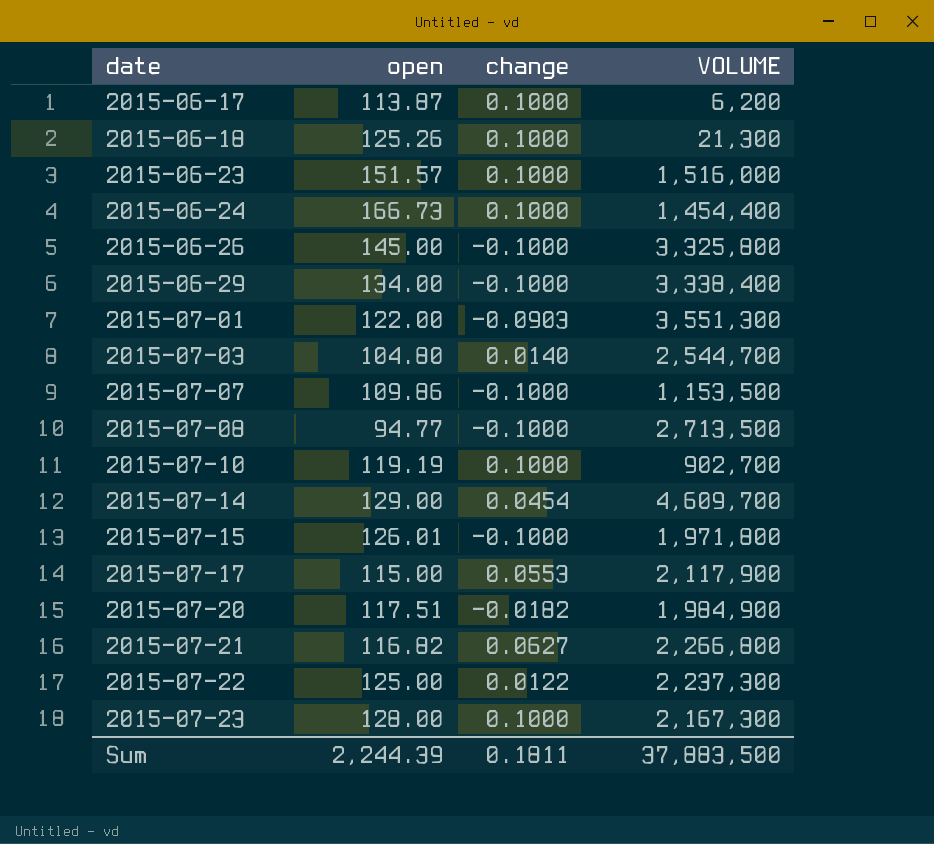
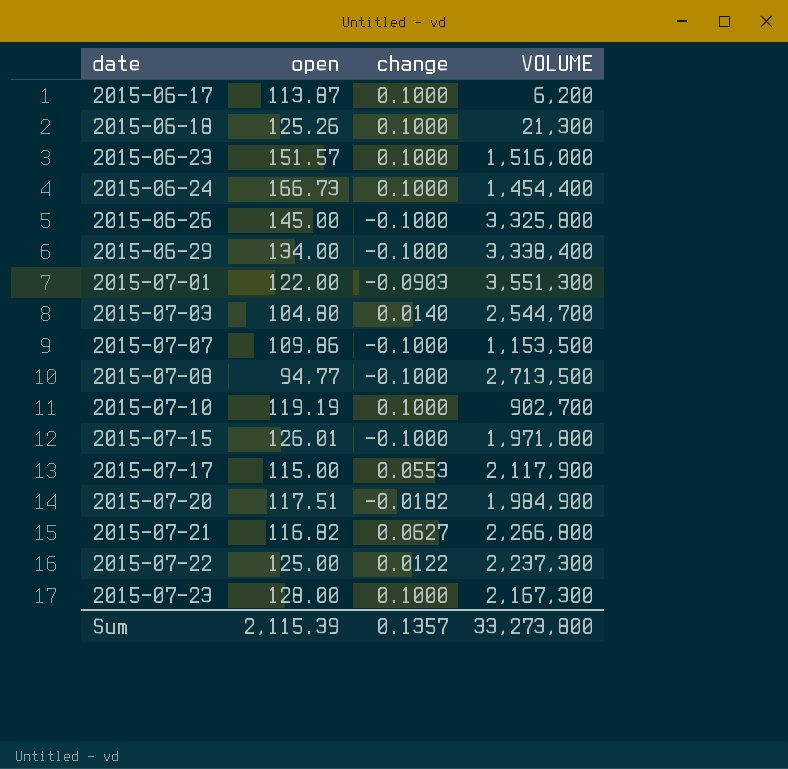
row 2015-07-14: 129.00 | 0.0454 | 4,609,700 -> none
Sum | open: 2,244.39 -> 2,115.39
Sum | change: 0.1811 -> 0.1357
Sum | VOLUME: 37,883,500 -> 33,273,800

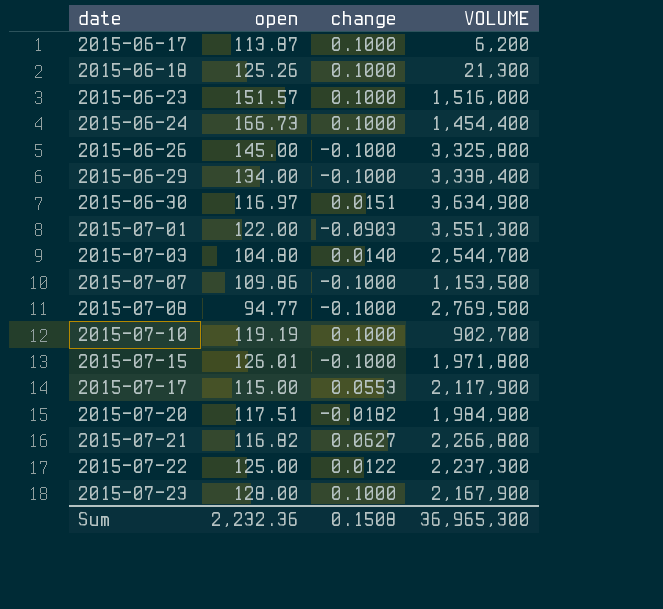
row 2015-06-30: none -> 116.97 | 0.0151 | 3,634,900
2015-07-08 | VOLUME: 2,713,500 -> 2,769,500
2015-07-23 | VOLUME: 2,167,300 -> 2,167,900
Sum | open: 2,115.39 -> 2,232.36
Sum | change: 0.1357 -> 0.1508
Sum | VOLUME: 33,273,800 -> 36,965,300

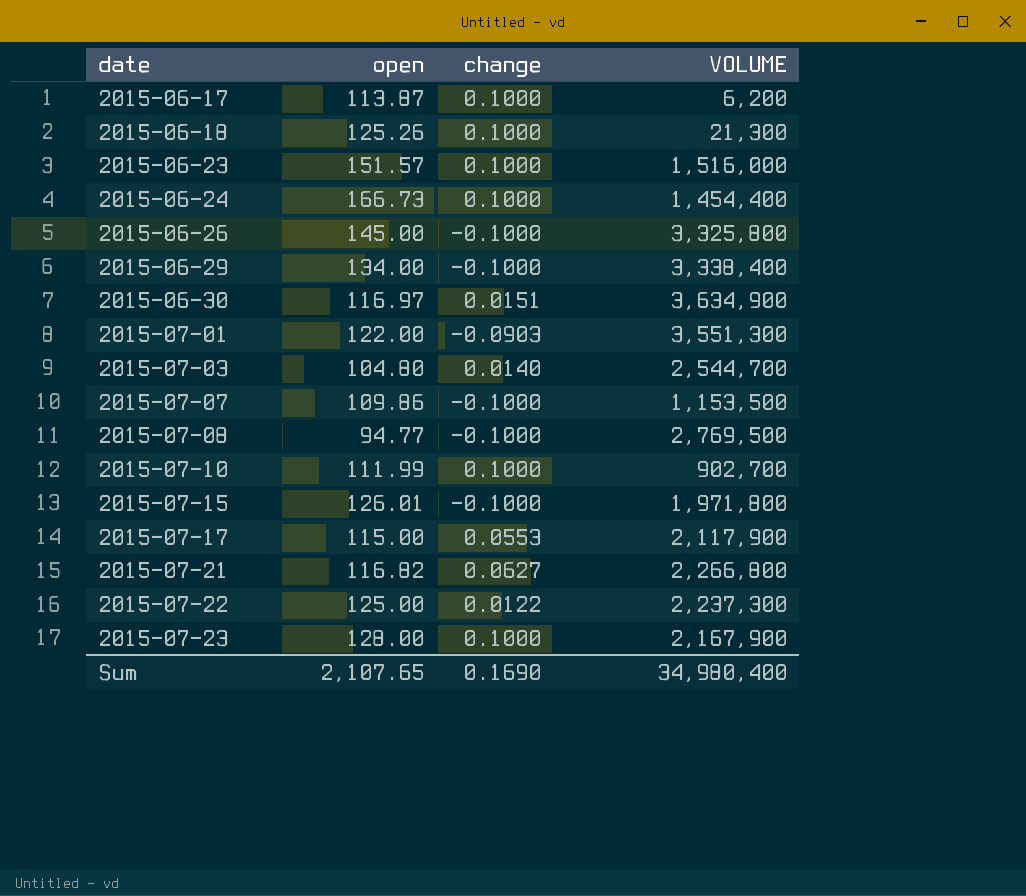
row 2015-07-20: 117.51 | -0.0182 | 1,984,900 -> none
2015-07-10 | open: 119.19 -> 111.99
Sum | open: 2,232.36 -> 2,107.65
Sum | change: 0.1508 -> 0.1690
Sum | VOLUME: 36,965,300 -> 34,980,400

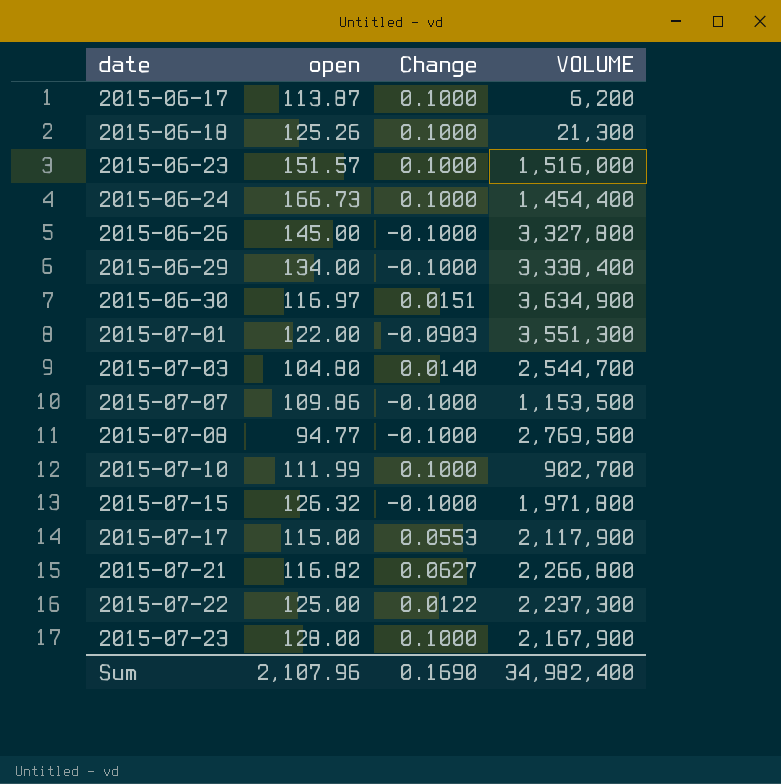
column name: change -> Change
2015-06-26 | VOLUME: 3,325,800 -> 3,327,800
2015-07-15 | open: 126.01 -> 126.32
Sum | open: 2,107.65 -> 2,107.96
Sum | VOLUME: 34,980,400 -> 34,982,400

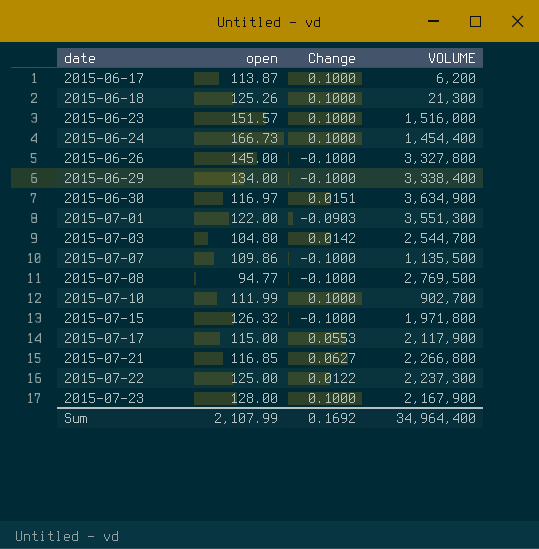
2015-07-03 | Change: 0.0140 -> 0.0142
2015-07-07 | VOLUME: 1,153,500 -> 1,135,500
2015-07-21 | open: 116.82 -> 116.85
Sum | open: 2,107.96 -> 2,107.99
Sum | Change: 0.1690 -> 0.1692
Sum | VOLUME: 34,982,400 -> 34,964,400

